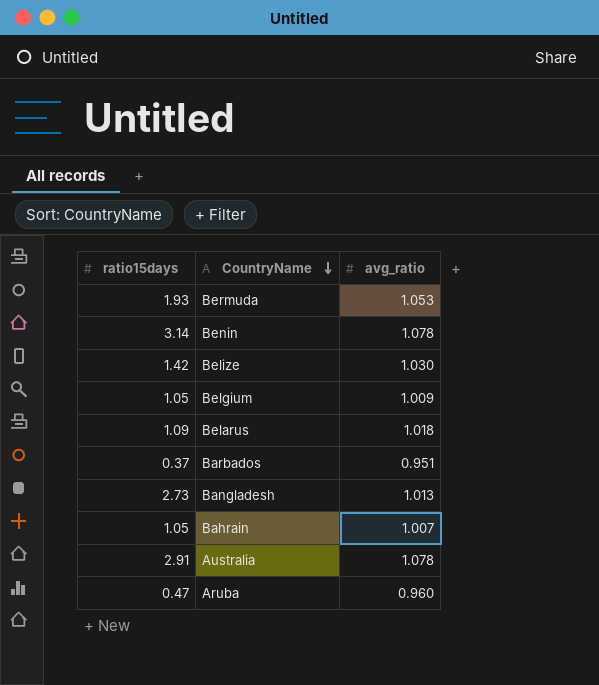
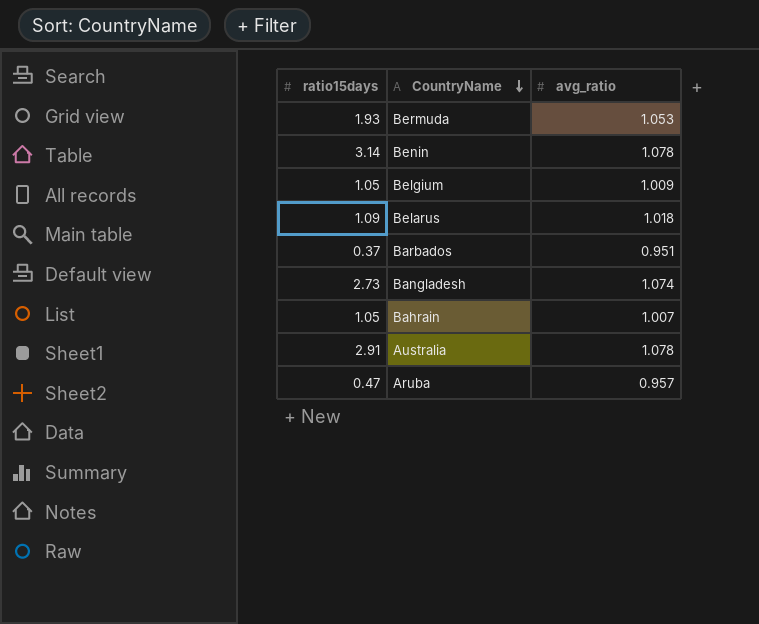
row Belize: 1.42 | 1.030 -> none
Bangladesh | avg_ratio: 1.013 -> 1.074
Aruba | avg_ratio: 0.960 -> 0.957

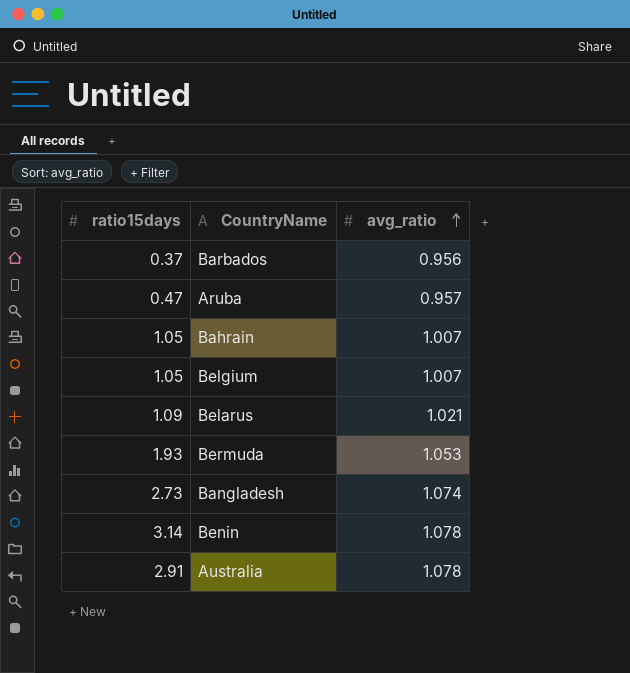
row order: CountryName descending -> avg_ratio ascending
Barbados | avg_ratio: 0.951 -> 0.956
Belgium | avg_ratio: 1.009 -> 1.007
Belarus | avg_ratio: 1.018 -> 1.021

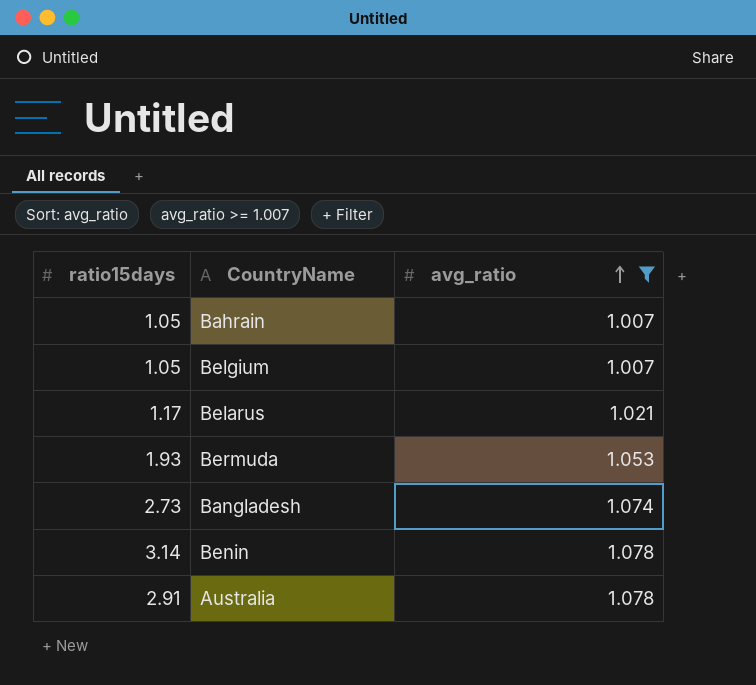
filter: none -> avg_ratio >= 1.007
Belarus | ratio15days: 1.09 -> 1.17

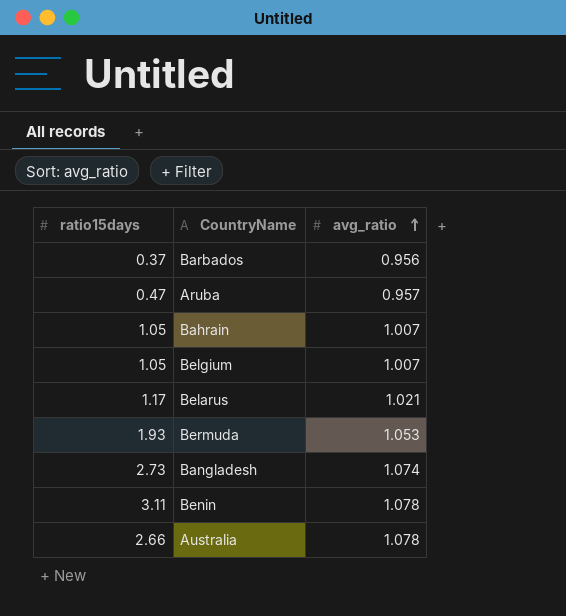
filter: avg_ratio >= 1.007 -> none
Benin | ratio15days: 3.14 -> 3.11
Australia | ratio15days: 2.91 -> 2.66

